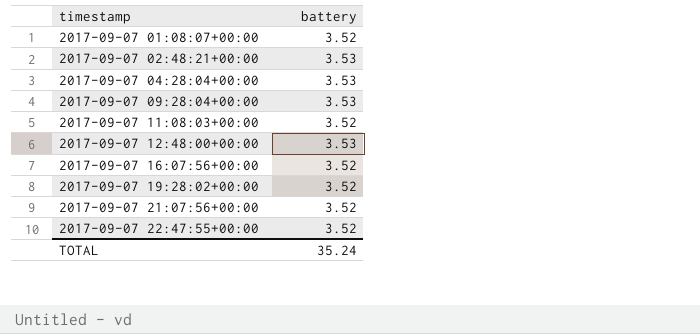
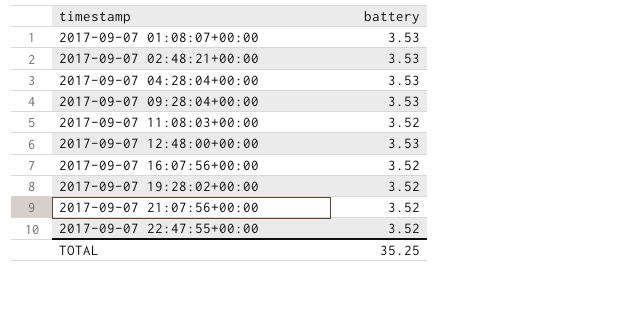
2017-09-07 01:08:07+00:00 | battery: 3.52 -> 3.53
TOTAL | battery: 35.24 -> 35.25

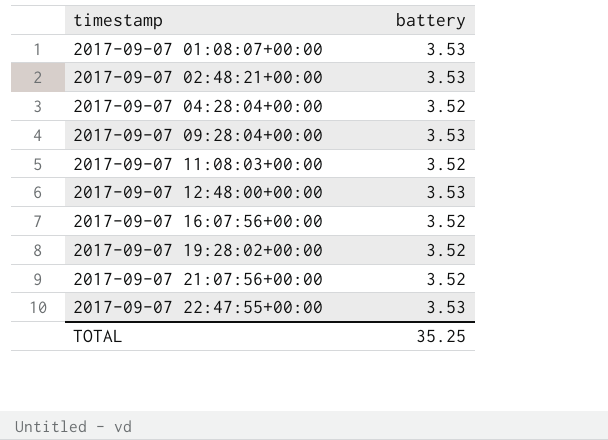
2017-09-07 04:28:04+00:00 | battery: 3.53 -> 3.52
2017-09-07 22:47:55+00:00 | battery: 3.52 -> 3.53

